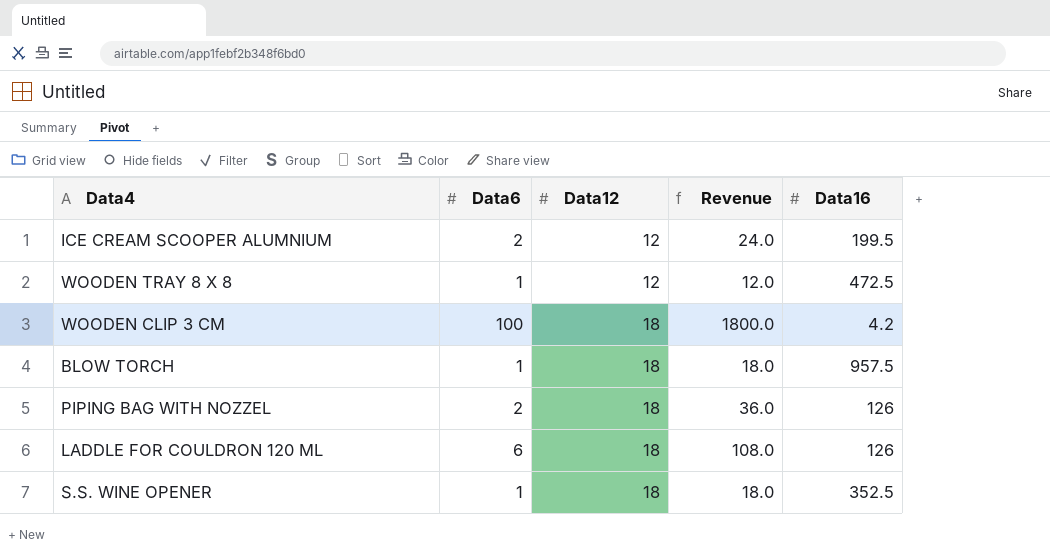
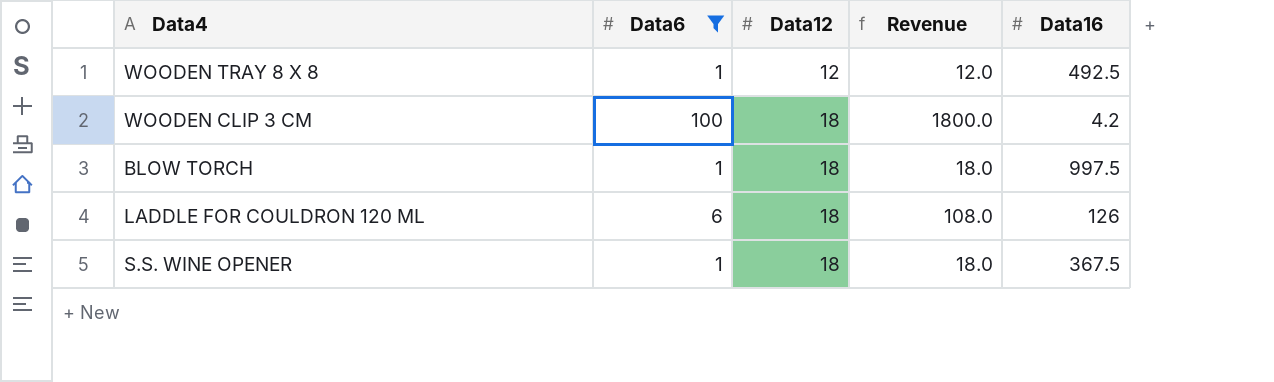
filter: none -> Data6 != 2
WOODEN TRAY 8 X 8 | Data16: 472.5 -> 492.5
BLOW TORCH | Data16: 957.5 -> 997.5
S.S. WINE OPENER | Data16: 352.5 -> 367.5

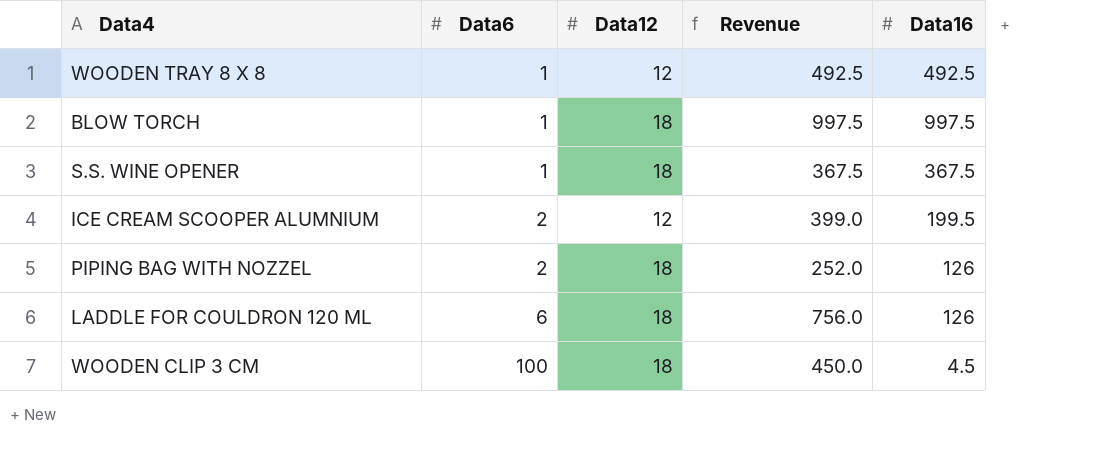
filter: Data6 != 2 -> none
row order: Data12 ascending -> Data6 ascending
column Revenue | formula: [Data6] * [Data12] -> [Data6] * [Data16]
WOODEN CLIP 3 CM | Data16: 4.2 -> 4.5

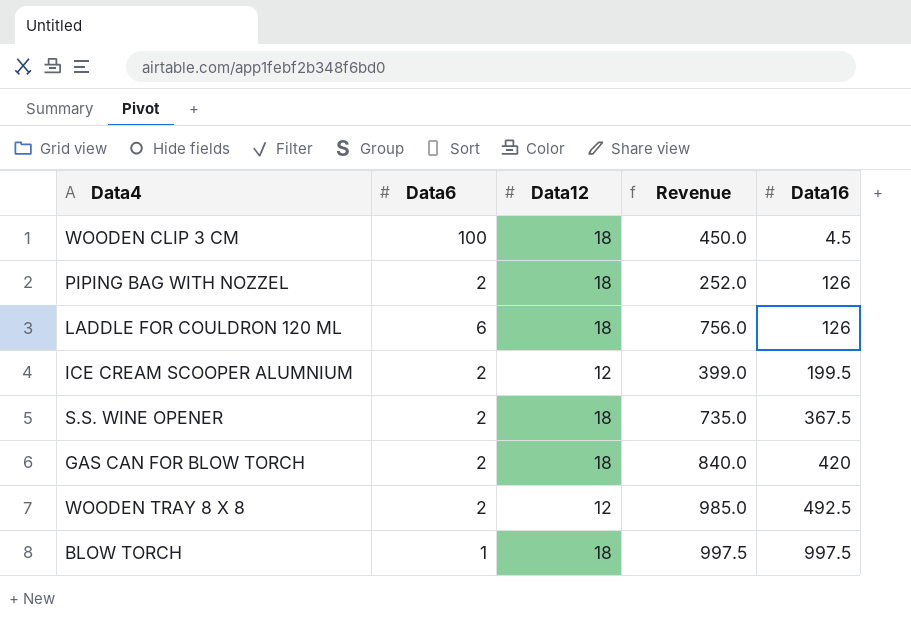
row order: Data6 ascending -> Data16 ascending
S.S. WINE OPENER | Data6: 1 -> 2
S.S. WINE OPENER | Revenue: 367.5 -> 735.0
row GAS CAN FOR BLOW TORCH: none -> 2 | 18 | 840.0 | 420
WOODEN TRAY 8 X 8 | Data6: 1 -> 2
WOODEN TRAY 8 X 8 | Revenue: 492.5 -> 985.0

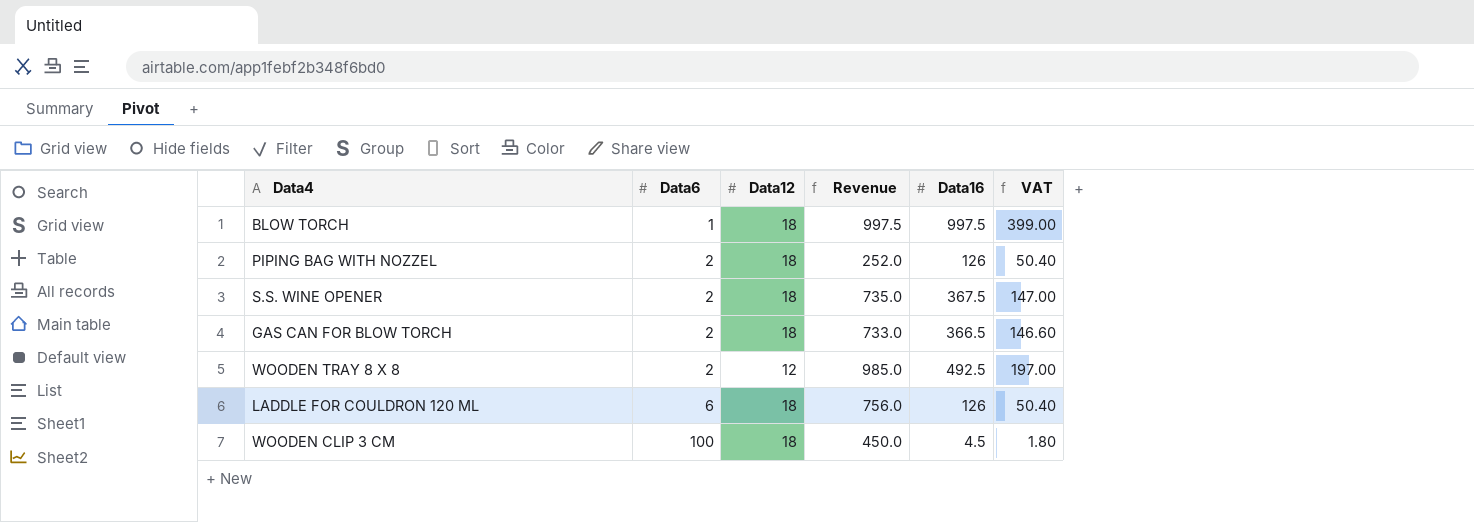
row order: Data16 ascending -> Data6 ascending
column VAT | formula: none -> [Data16] * 0.4
row ICE CREAM SCOOPER ALUMNIUM: 2 | 12 | 399.0 | 199.5 -> none
GAS CAN FOR BLOW TORCH | Revenue: 840.0 -> 733.0
GAS CAN FOR BLOW TORCH | Data16: 420 -> 366.5

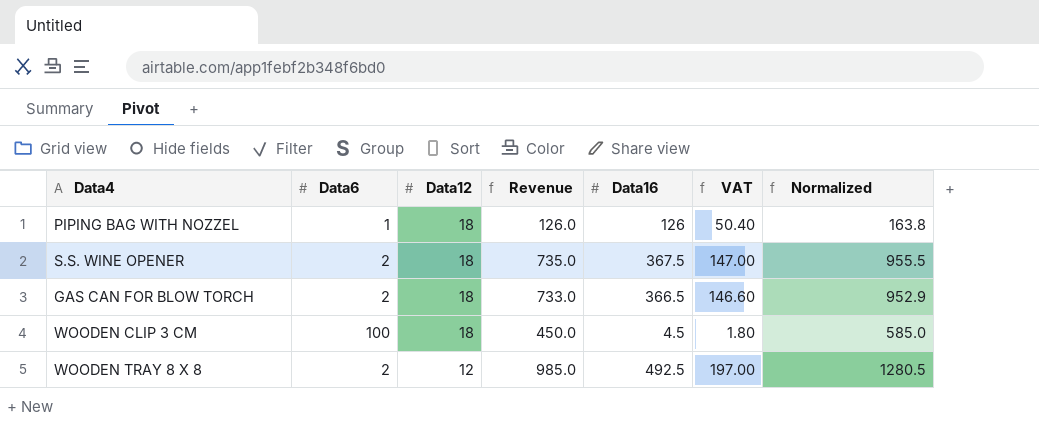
row order: Data6 ascending -> Data12 descending
column Normalized | formula: none -> [Revenue] * 1.3
row BLOW TORCH: 1 | 18 | 997.5 | 997.5 | 399.00 -> none
row LADDLE FOR COULDRON 120 ML: 6 | 18 | 756.0 | 126 | 50.40 -> none
PIPING BAG WITH NOZZEL | Data6: 2 -> 1
PIPING BAG WITH NOZZEL | Revenue: 252.0 -> 126.0

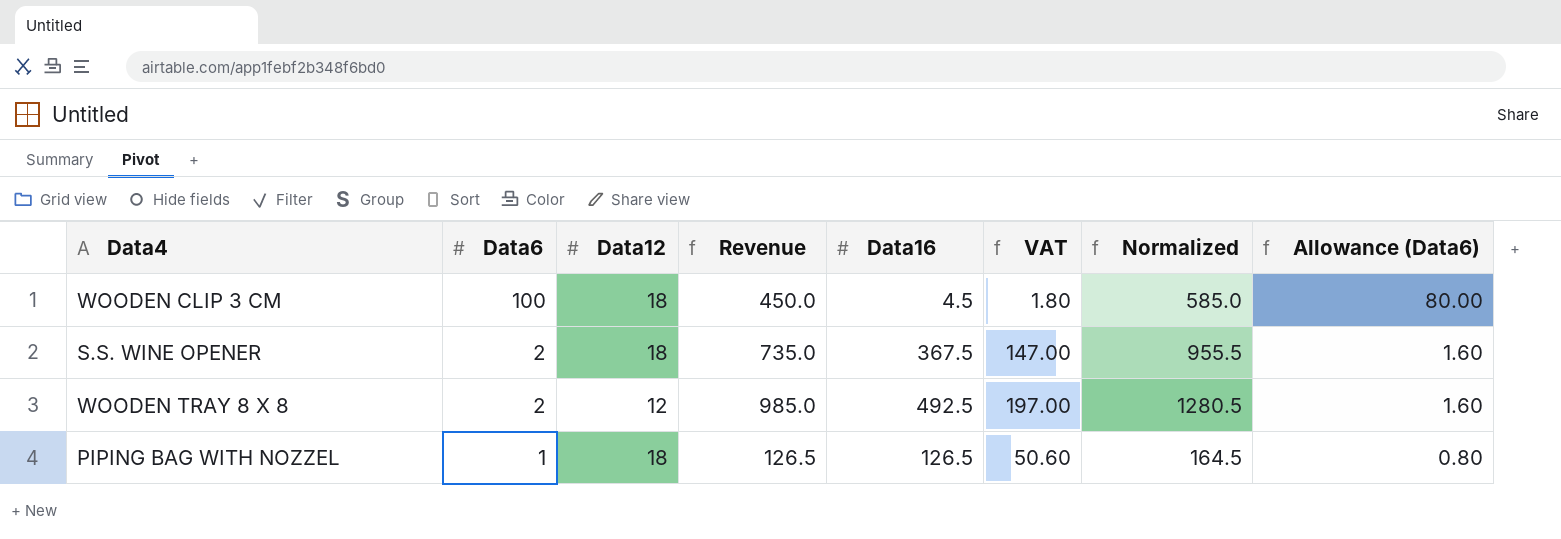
row order: Data12 descending -> Data6 descending
column Allowance (Data6) | formula: none -> [Data6] * 0.8
row GAS CAN FOR BLOW TORCH: 2 | 18 | 733.0 | 366.5 | 146.60 | 952.9 -> none
PIPING BAG WITH NOZZEL | Revenue: 126.0 -> 126.5
PIPING BAG WITH NOZZEL | Data16: 126 -> 126.5
PIPING BAG WITH NOZZEL | VAT: 50.40 -> 50.60
PIPING BAG WITH NOZZEL | Normalized: 163.8 -> 164.5

